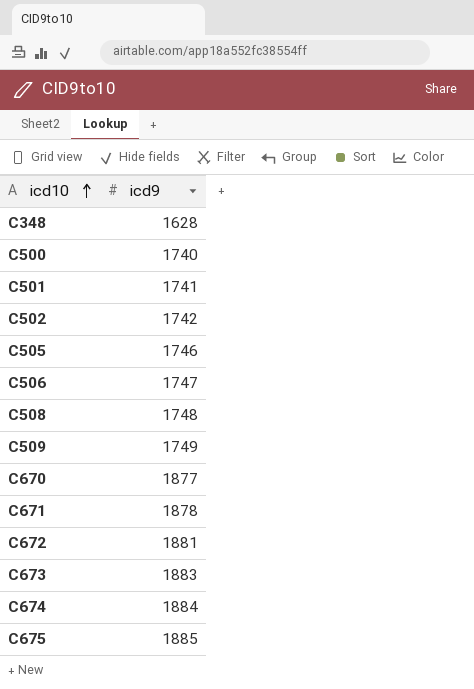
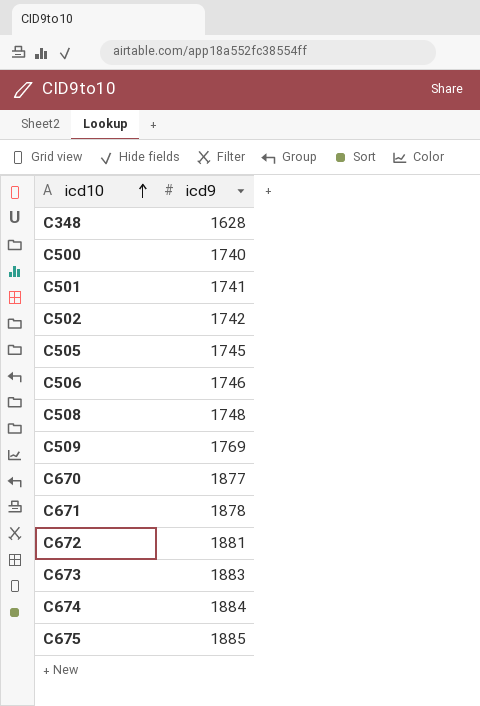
C505 | icd9: 1746 -> 1745
C506 | icd9: 1747 -> 1746
C509 | icd9: 1749 -> 1769

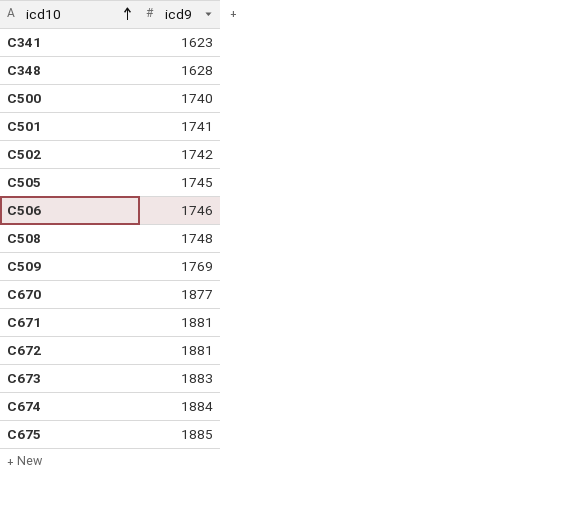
row C341: none -> 1623
C671 | icd9: 1878 -> 1881

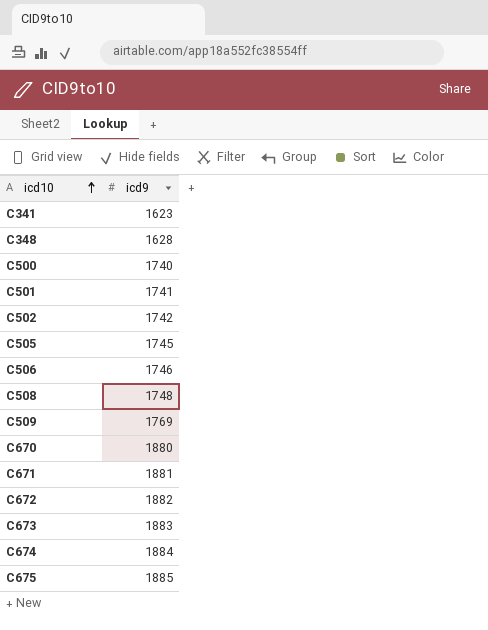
C670 | icd9: 1877 -> 1880
C672 | icd9: 1881 -> 1882

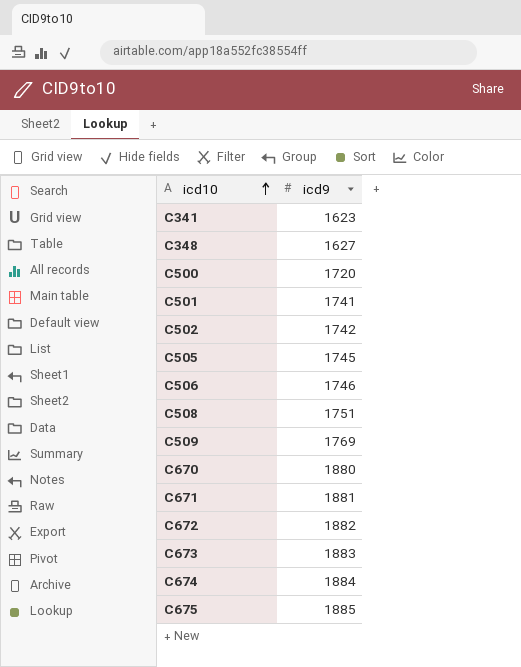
C348 | icd9: 1628 -> 1627
C500 | icd9: 1740 -> 1720
C508 | icd9: 1748 -> 1751

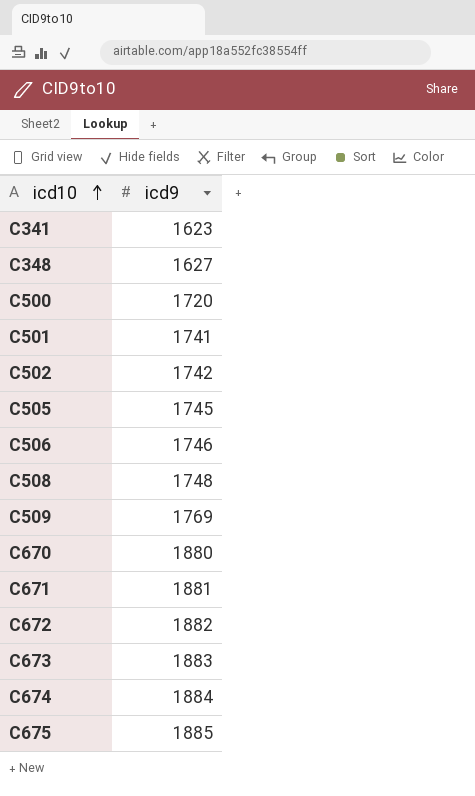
C508 | icd9: 1751 -> 1748

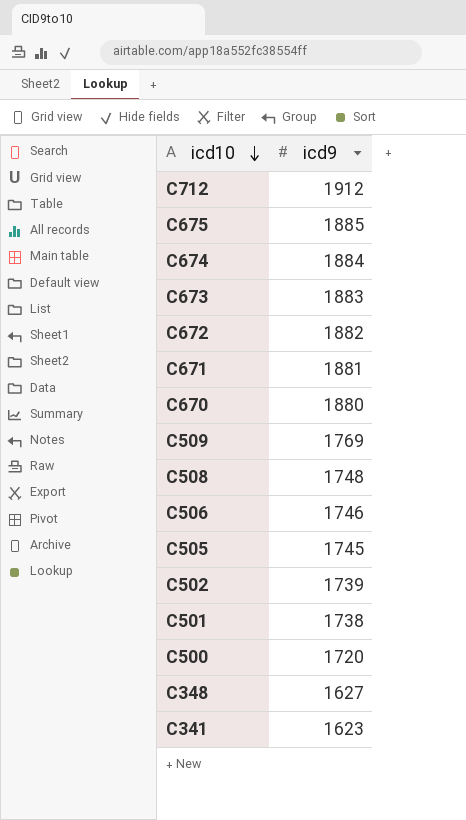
row order: icd10 ascending -> icd10 descending
row C712: none -> 1912
C502 | icd9: 1742 -> 1739
C501 | icd9: 1741 -> 1738

